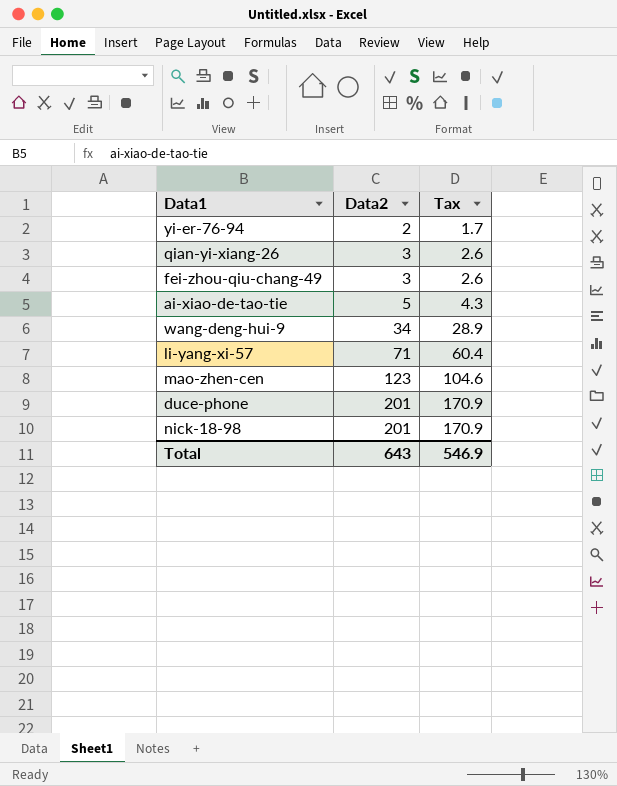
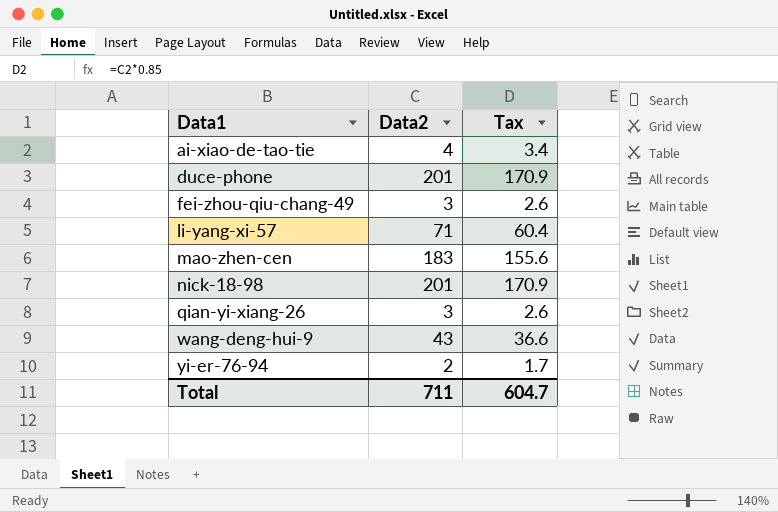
row order: Data2 ascending -> Data1 ascending
ai-xiao-de-tao-tie | Data2: 5 -> 4
ai-xiao-de-tao-tie | Tax: 4.3 -> 3.4
mao-zhen-cen | Data2: 123 -> 183
mao-zhen-cen | Tax: 104.6 -> 155.6
wang-deng-hui-9 | Data2: 34 -> 43
wang-deng-hui-9 | Tax: 28.9 -> 36.6
Total | Data2: 643 -> 711
Total | Tax: 546.9 -> 604.7

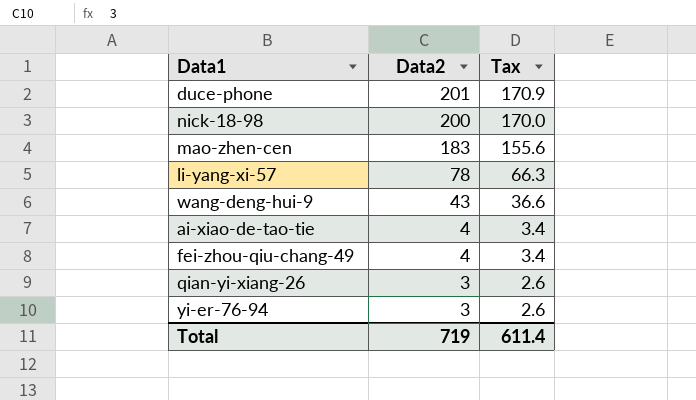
row order: Data1 ascending -> Data2 descending
nick-18-98 | Data2: 201 -> 200
nick-18-98 | Tax: 170.9 -> 170.0
li-yang-xi-57 | Data2: 71 -> 78
li-yang-xi-57 | Tax: 60.4 -> 66.3
fei-zhou-qiu-chang-49 | Data2: 3 -> 4
fei-zhou-qiu-chang-49 | Tax: 2.6 -> 3.4
yi-er-76-94 | Data2: 2 -> 3
yi-er-76-94 | Tax: 1.7 -> 2.6
Total | Data2: 711 -> 719
Total | Tax: 604.7 -> 611.4

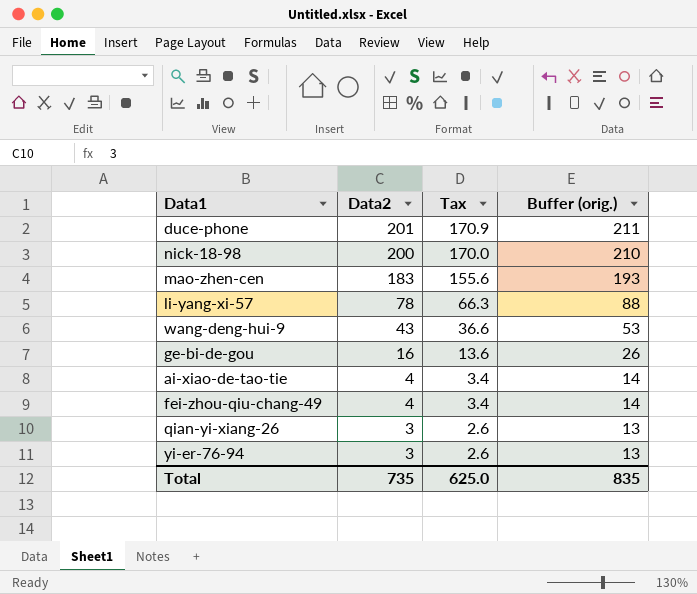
column Buffer (orig.) | formula: none -> [Data2] + 10
row ge-bi-de-gou: none -> 16 | 13.6 | 26
Total | Data2: 719 -> 735
Total | Tax: 611.4 -> 625.0

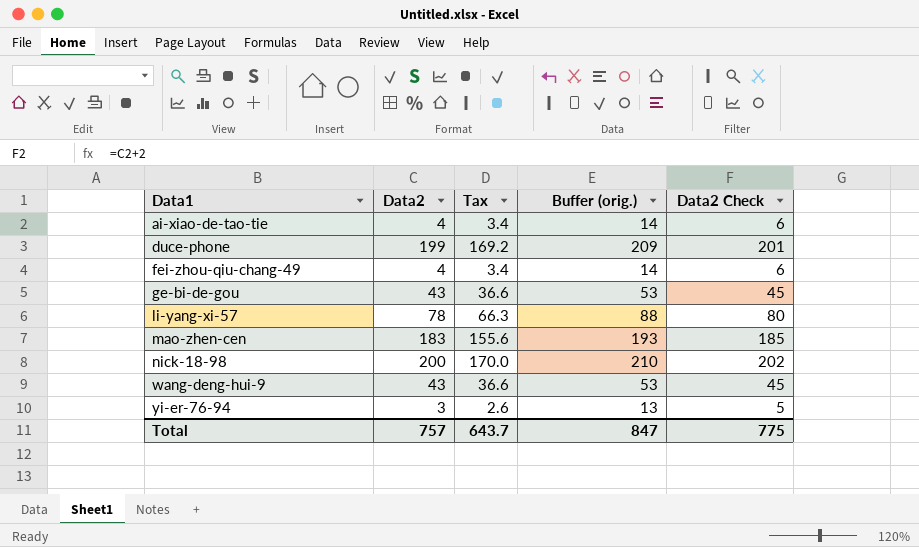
row order: Data2 descending -> Data1 ascending
column Data2 Check | formula: none -> [Data2] + 2
row qian-yi-xiang-26: 3 | 2.6 | 13 -> none
duce-phone | Data2: 201 -> 199
duce-phone | Tax: 170.9 -> 169.2
duce-phone | Buffer (orig.): 211 -> 209
ge-bi-de-gou | Data2: 16 -> 43
ge-bi-de-gou | Tax: 13.6 -> 36.6
ge-bi-de-gou | Buffer (orig.): 26 -> 53
Total | Data2: 735 -> 757
Total | Tax: 625.0 -> 643.7
Total | Buffer (orig.): 835 -> 847

